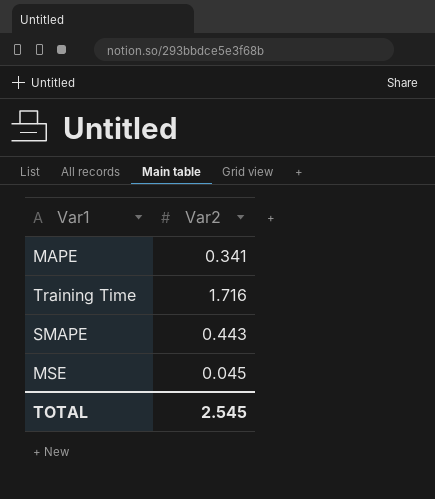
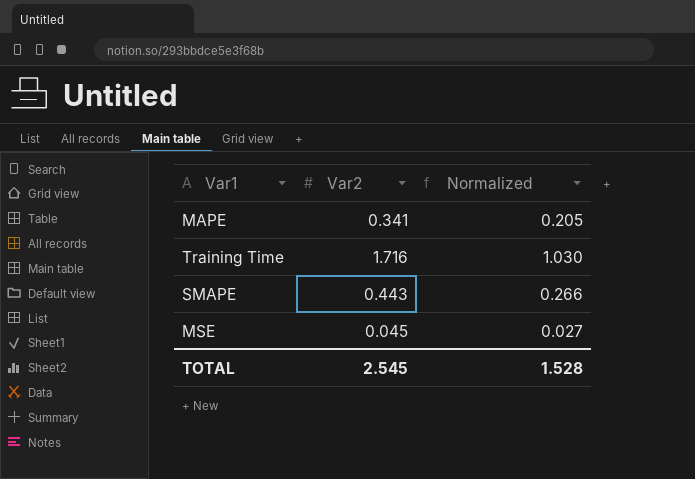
column Normalized | formula: none -> [Var2] * 0.6

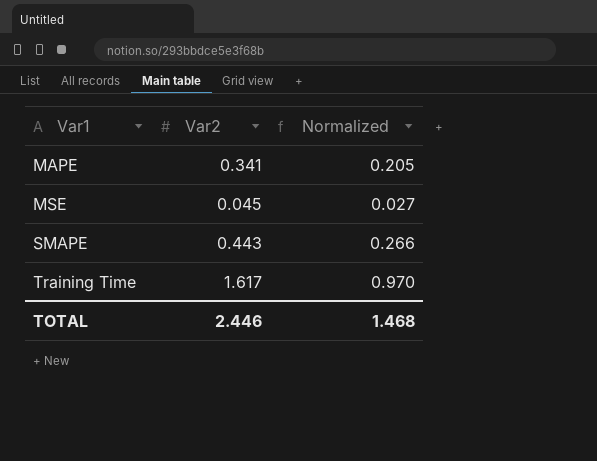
row order: none -> Var1 ascending
Training Time | Var2: 1.716 -> 1.617
Training Time | Normalized: 1.030 -> 0.970
TOTAL | Var2: 2.545 -> 2.446
TOTAL | Normalized: 1.528 -> 1.468

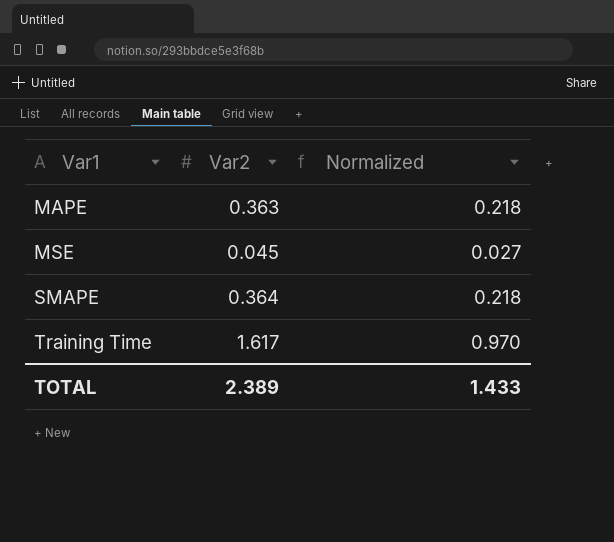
MAPE | Var2: 0.341 -> 0.363
MAPE | Normalized: 0.205 -> 0.218
SMAPE | Var2: 0.443 -> 0.364
SMAPE | Normalized: 0.266 -> 0.218
TOTAL | Var2: 2.446 -> 2.389
TOTAL | Normalized: 1.468 -> 1.433

